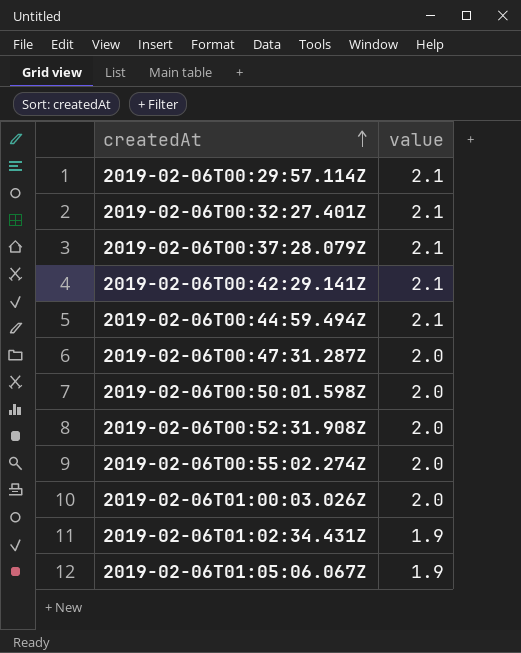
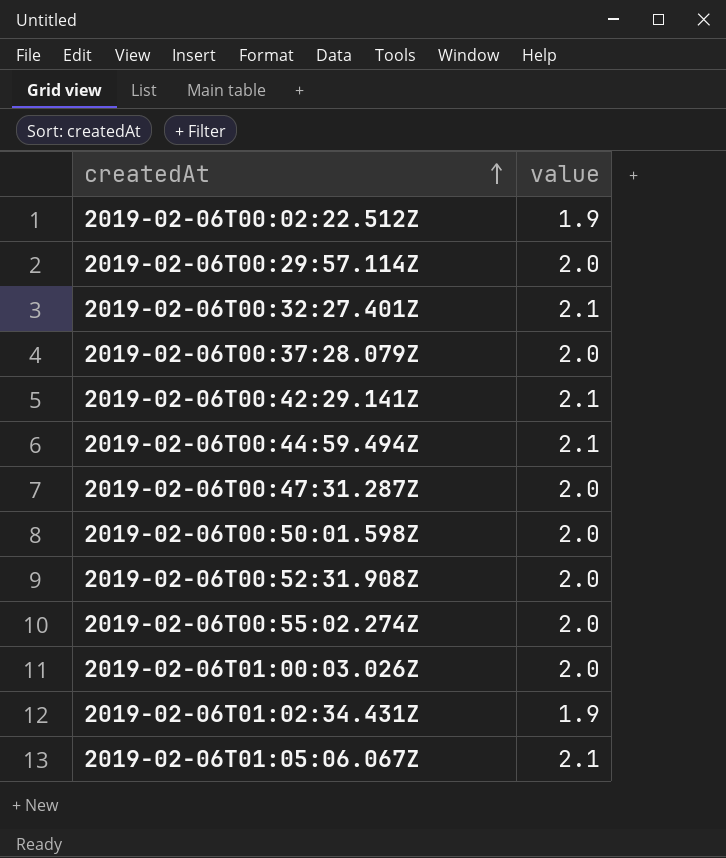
row 2019-02-06T00:02:22.512Z: none -> 1.9
2019-02-06T00:29:57.114Z | value: 2.1 -> 2.0
2019-02-06T00:37:28.079Z | value: 2.1 -> 2.0
2019-02-06T01:05:06.067Z | value: 1.9 -> 2.1

